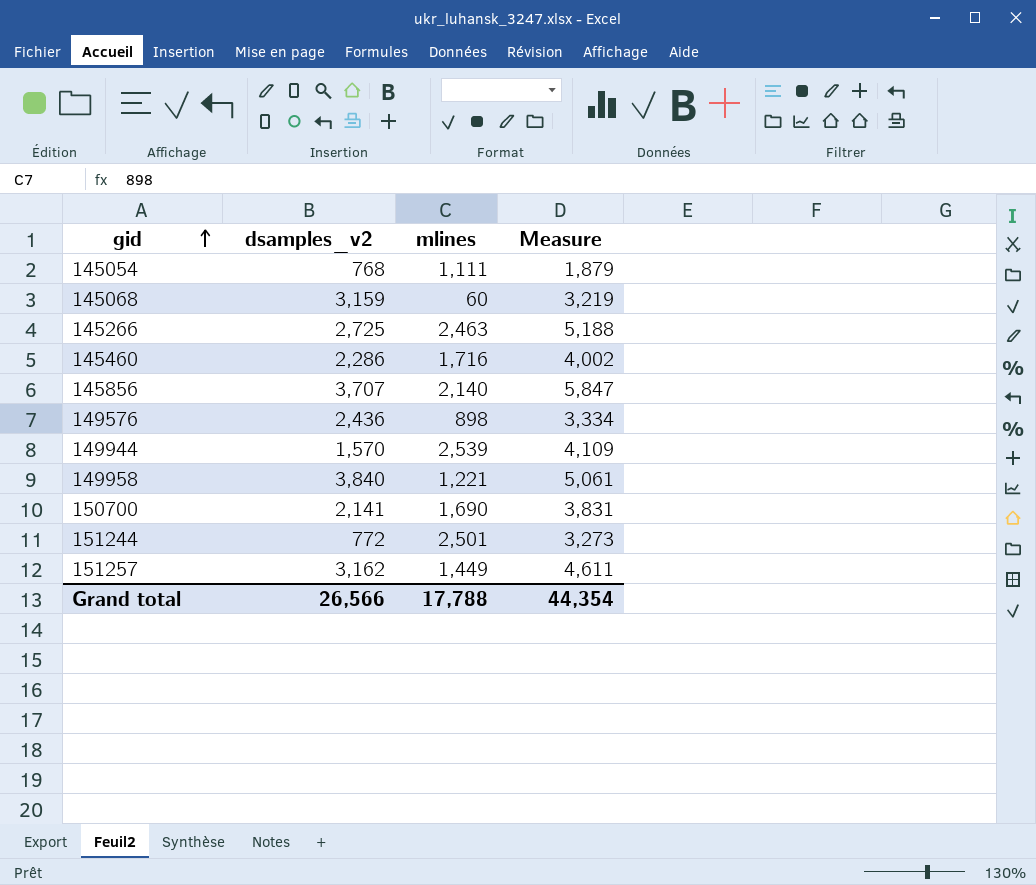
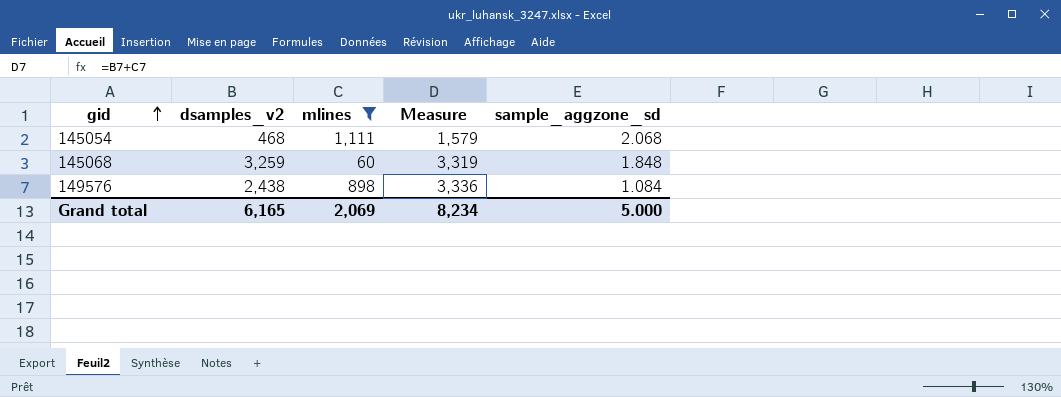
filter: none -> mlines <= 1,111
column sample_aggzone_sd | position: none -> 5
145054 | dsamples_v2: 768 -> 468
145054 | Measure: 1,879 -> 1,579
145068 | dsamples_v2: 3,159 -> 3,259
145068 | Measure: 3,219 -> 3,319
149576 | dsamples_v2: 2,436 -> 2,438
149576 | Measure: 3,334 -> 3,336
Grand total | dsamples_v2: 26,566 -> 6,165
Grand total | mlines: 17,788 -> 2,069
Grand total | Measure: 44,354 -> 8,234

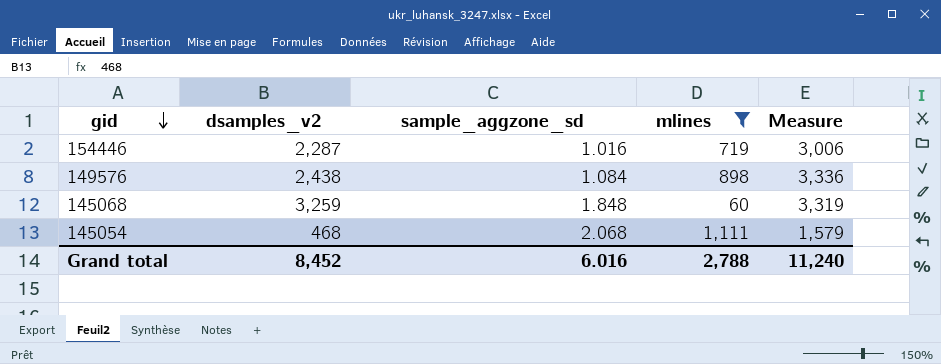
row order: gid ascending -> gid descending
column sample_aggzone_sd | position: 5 -> 3
row 154446: none -> 2,287 | 1.016 | 719 | 3,006
Grand total | dsamples_v2: 6,165 -> 8,452
Grand total | sample_aggzone_sd: 5.000 -> 6.016
Grand total | mlines: 2,069 -> 2,788
Grand total | Measure: 8,234 -> 11,240

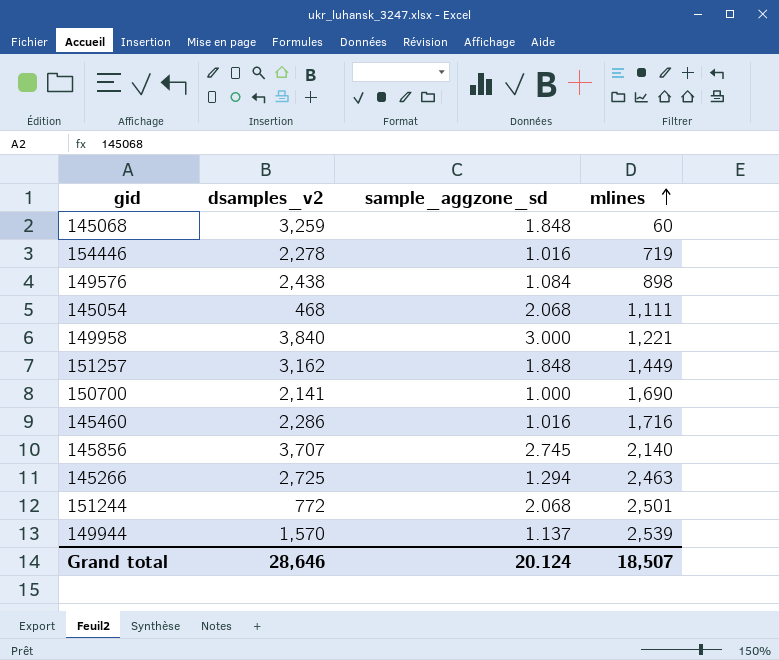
filter: mlines <= 1,111 -> none
row order: gid descending -> mlines ascending
column Measure | formula: [dsamples_v2] + [mlines] -> none
154446 | dsamples_v2: 2,287 -> 2,278
Grand total | dsamples_v2: 8,452 -> 28,646
Grand total | sample_aggzone_sd: 6.016 -> 20.124
Grand total | mlines: 2,788 -> 18,507

